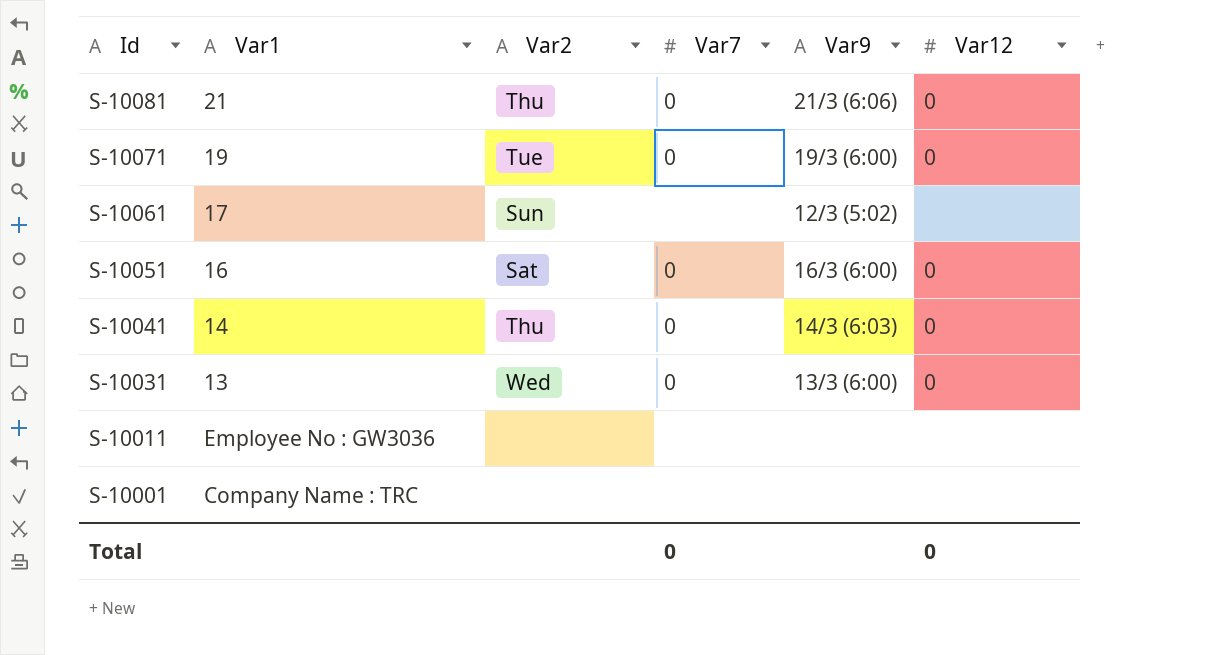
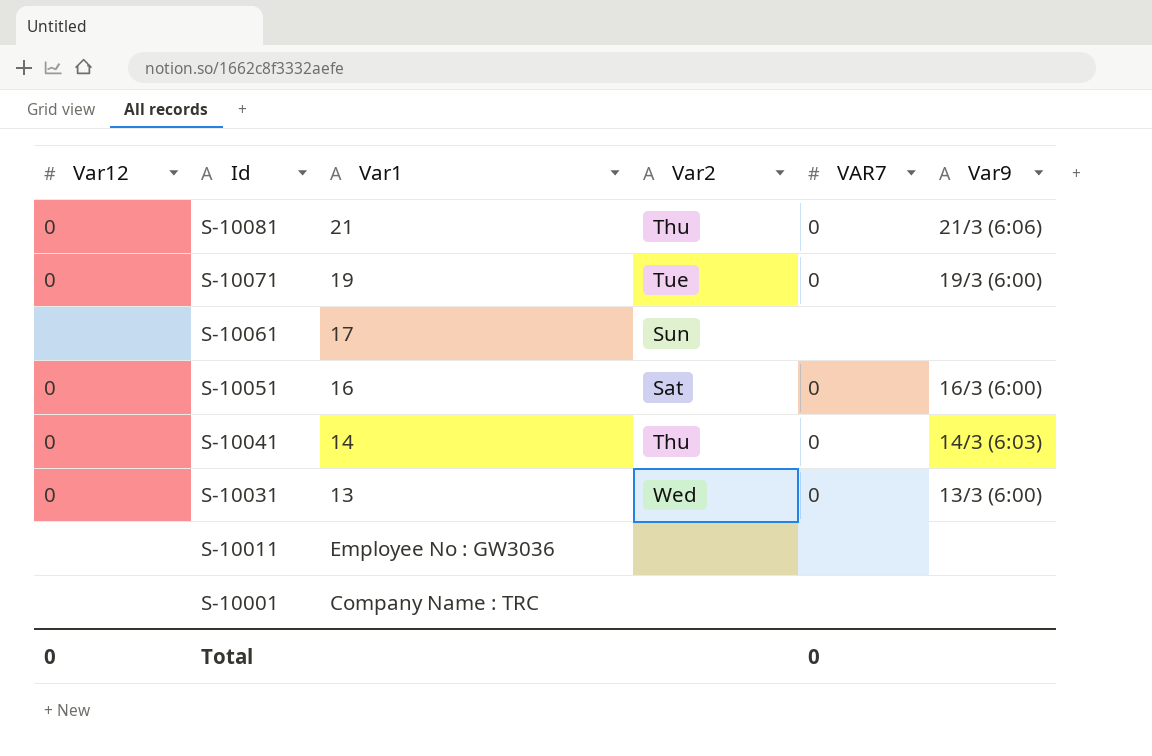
column Var12 | position: 6 -> 1
column name: Var7 -> VAR7
S-10061 | Var9: 12/3 (5:02) -> none

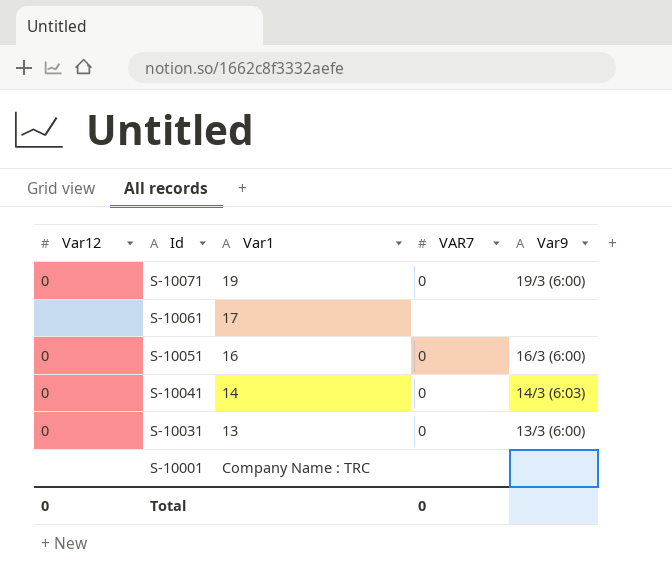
column Var2 | position: 4 -> none
row S-10081: 0 | 21 | Thu | 0 | 21/3 (6:06) -> none
row S-10011: none | Employee No : GW3036 | none | none | none -> none

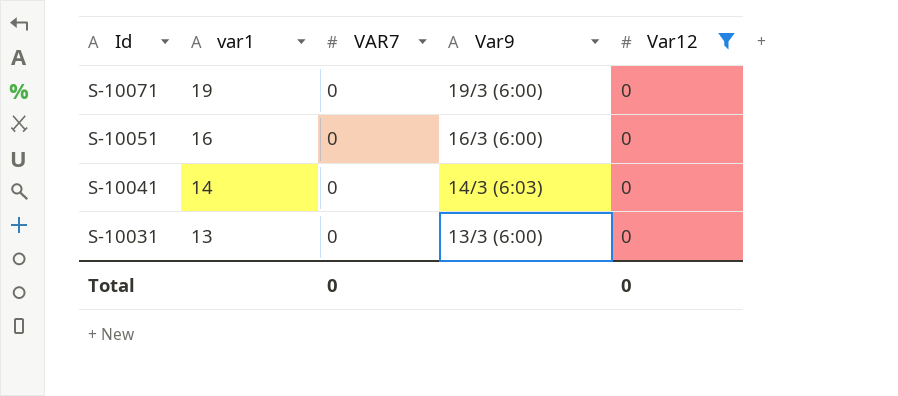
filter: none -> Var12 = 0
column name: Var1 -> var1
column Var12 | position: 1 -> 5

